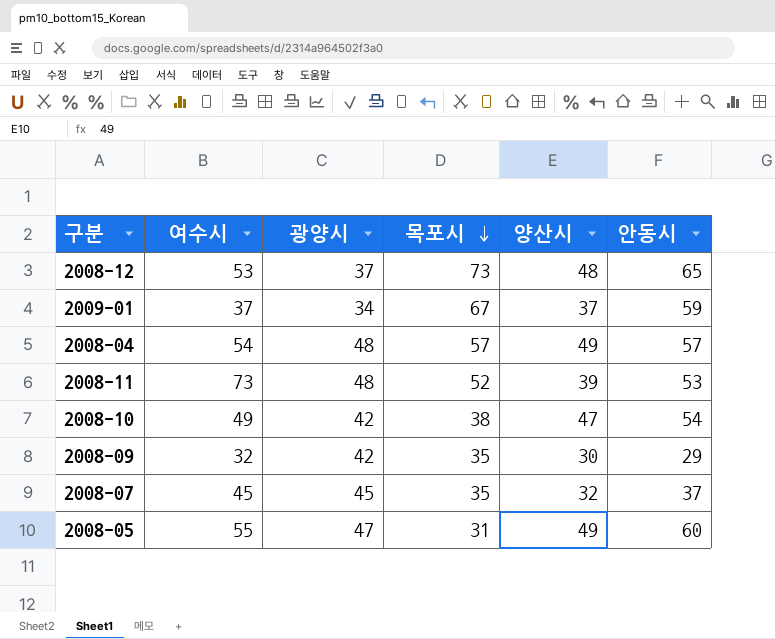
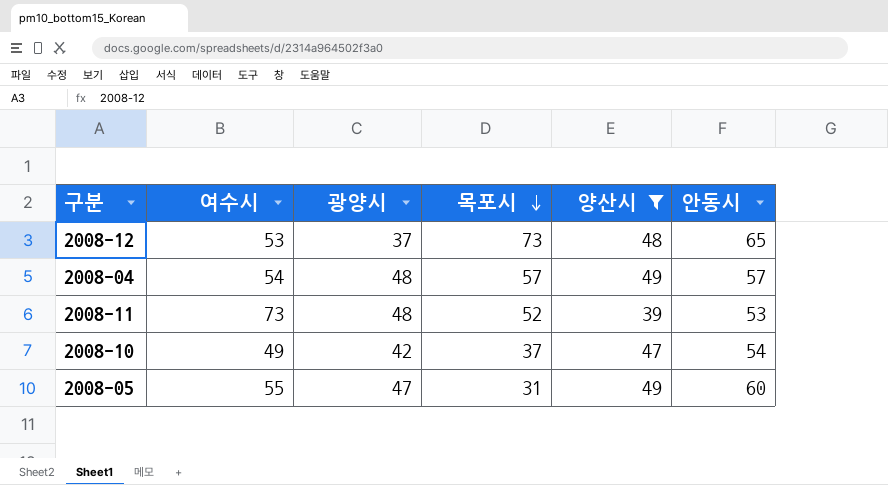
filter: none -> 양산시 >= 39
2008-10 | 목포시: 38 -> 37

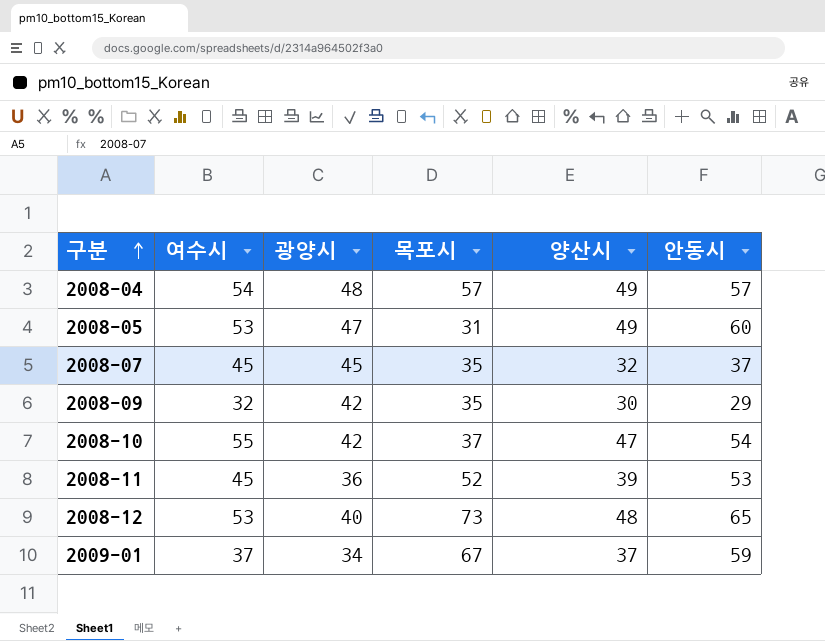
filter: 양산시 >= 39 -> none
row order: 목포시 descending -> 구분 ascending
2008-05 | 여수시: 55 -> 53
2008-10 | 여수시: 49 -> 55
2008-11 | 여수시: 73 -> 45
2008-11 | 광양시: 48 -> 36
2008-12 | 광양시: 37 -> 40

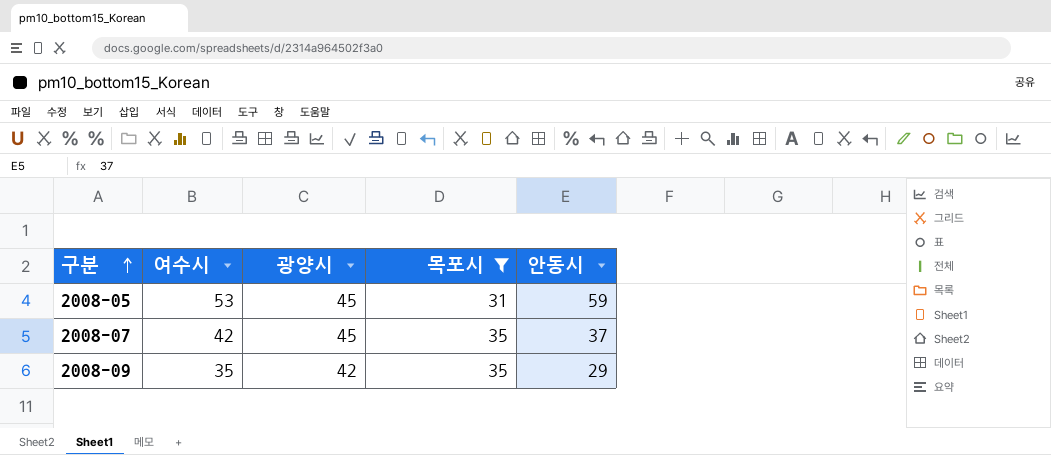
filter: none -> 목포시 <= 35
column 양산시 | position: 5 -> none
2008-05 | 광양시: 47 -> 45
2008-05 | 안동시: 60 -> 59
2008-07 | 여수시: 45 -> 42
2008-09 | 여수시: 32 -> 35

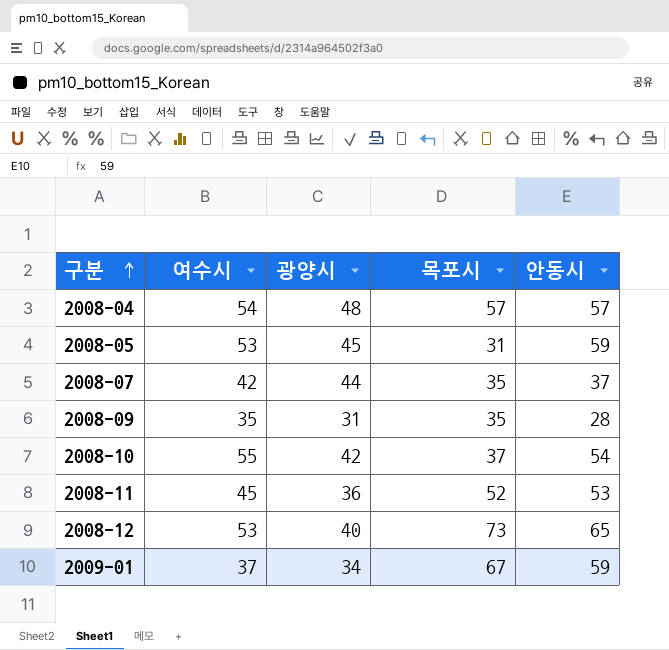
filter: 목포시 <= 35 -> none
2008-07 | 광양시: 45 -> 44
2008-09 | 광양시: 42 -> 31
2008-09 | 안동시: 29 -> 28

